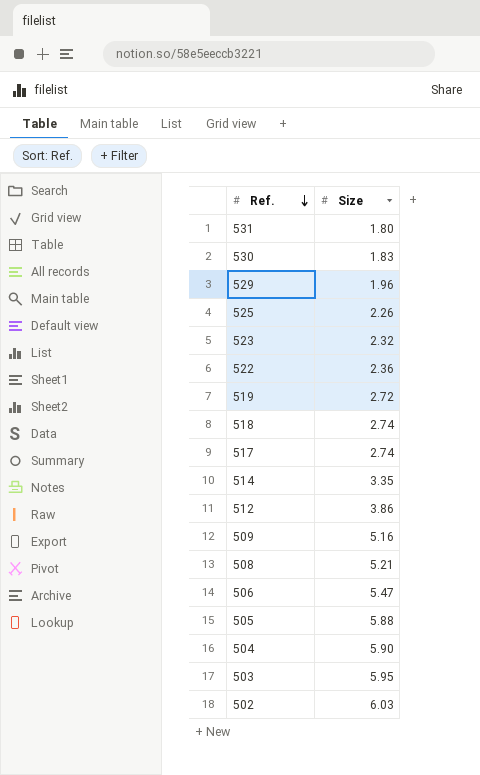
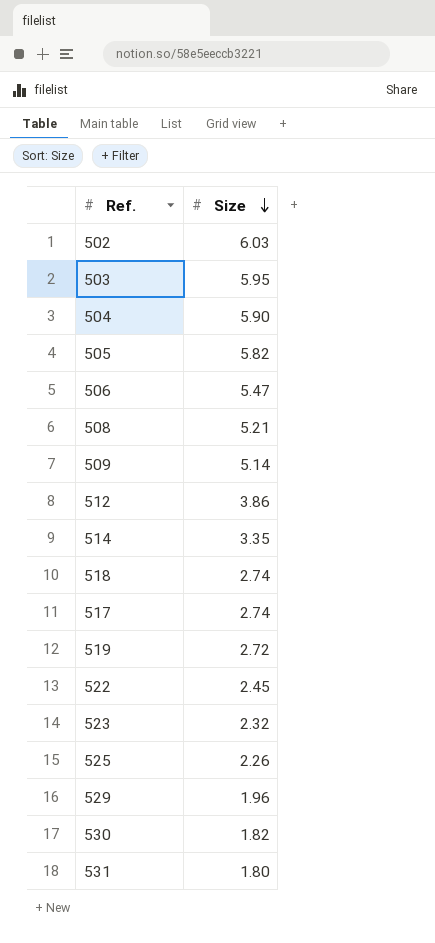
row order: Ref. descending -> Size descending
505 | Size: 5.88 -> 5.82
509 | Size: 5.16 -> 5.14
522 | Size: 2.36 -> 2.45
530 | Size: 1.83 -> 1.82

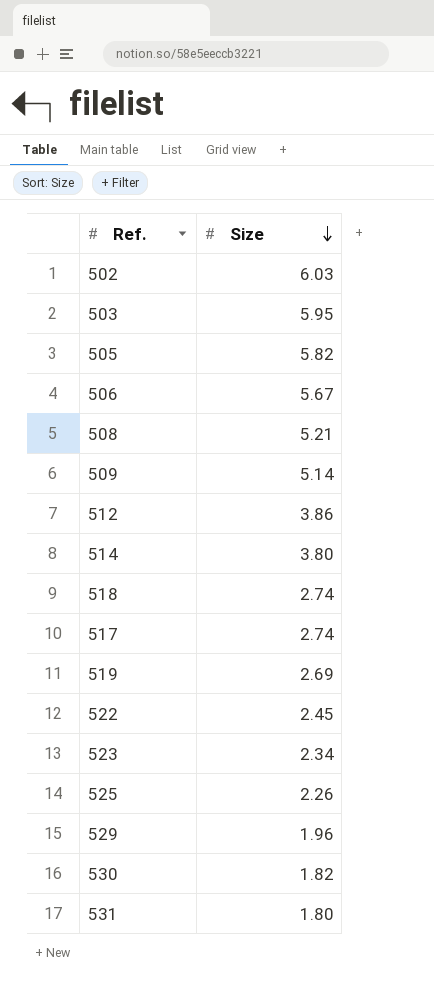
row 504: 5.90 -> none
506 | Size: 5.47 -> 5.67
514 | Size: 3.35 -> 3.80
519 | Size: 2.72 -> 2.69
523 | Size: 2.32 -> 2.34

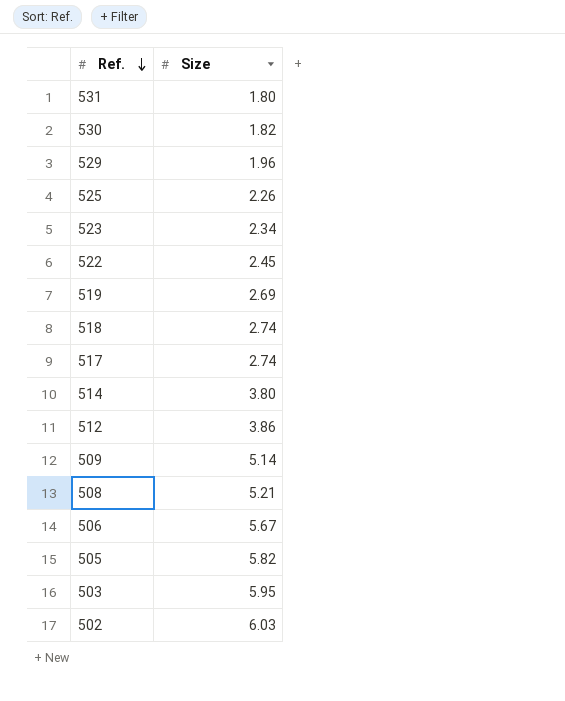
row order: Size descending -> Ref. descending

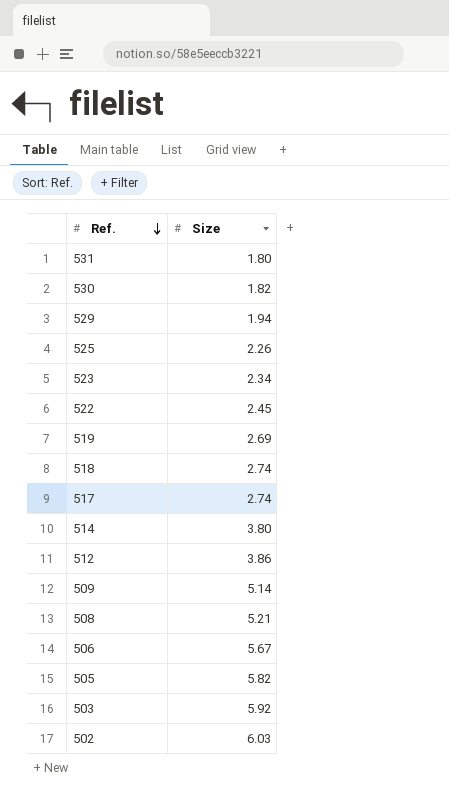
529 | Size: 1.96 -> 1.94
503 | Size: 5.95 -> 5.92

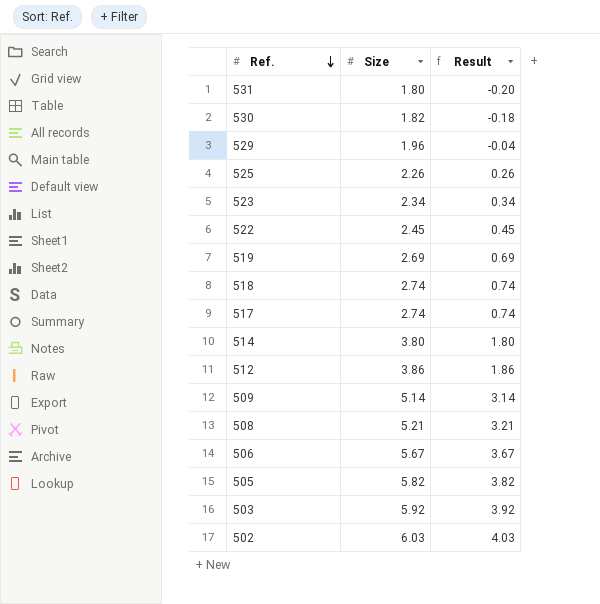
column Result | formula: none -> [Size] - 2
529 | Size: 1.94 -> 1.96

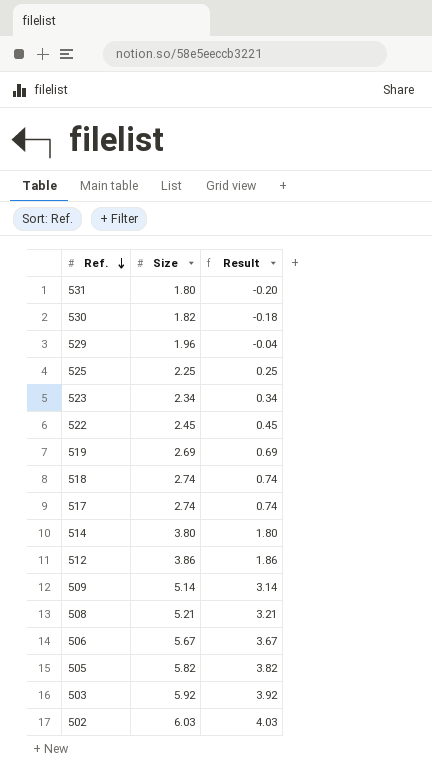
525 | Size: 2.26 -> 2.25
525 | Result: 0.26 -> 0.25

